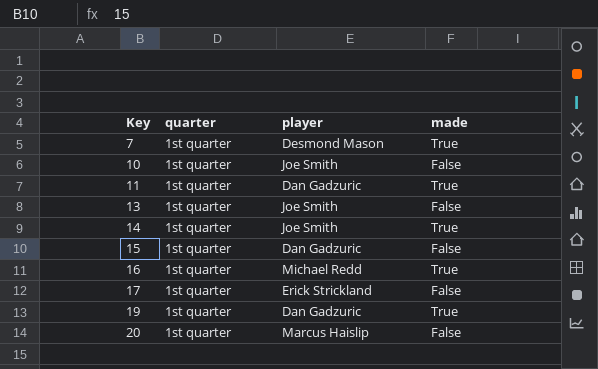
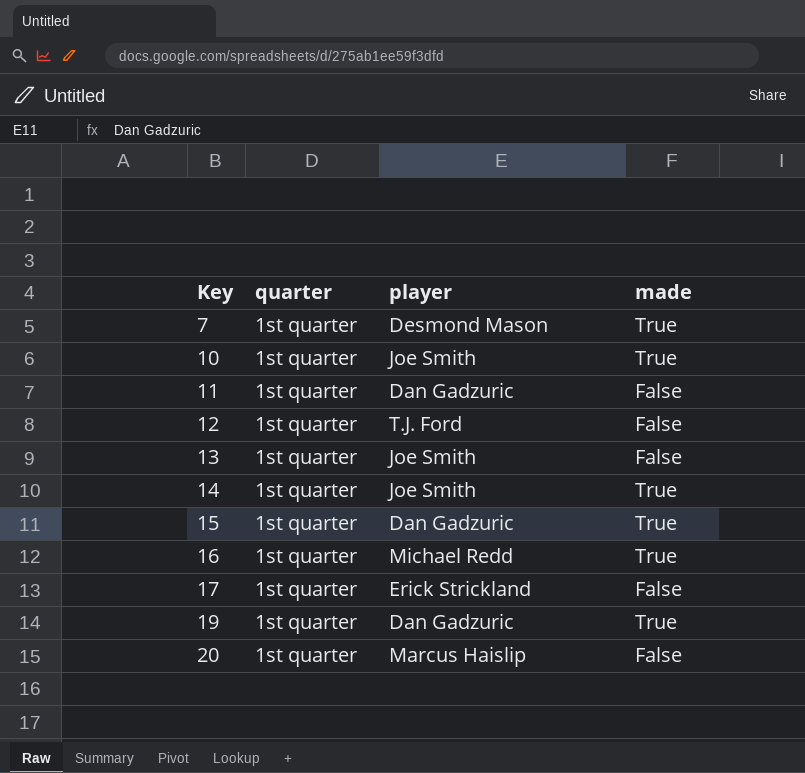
10 | made: False -> True
11 | made: True -> False
row 12: none -> 1st quarter | T.J. Ford | False
15 | made: False -> True

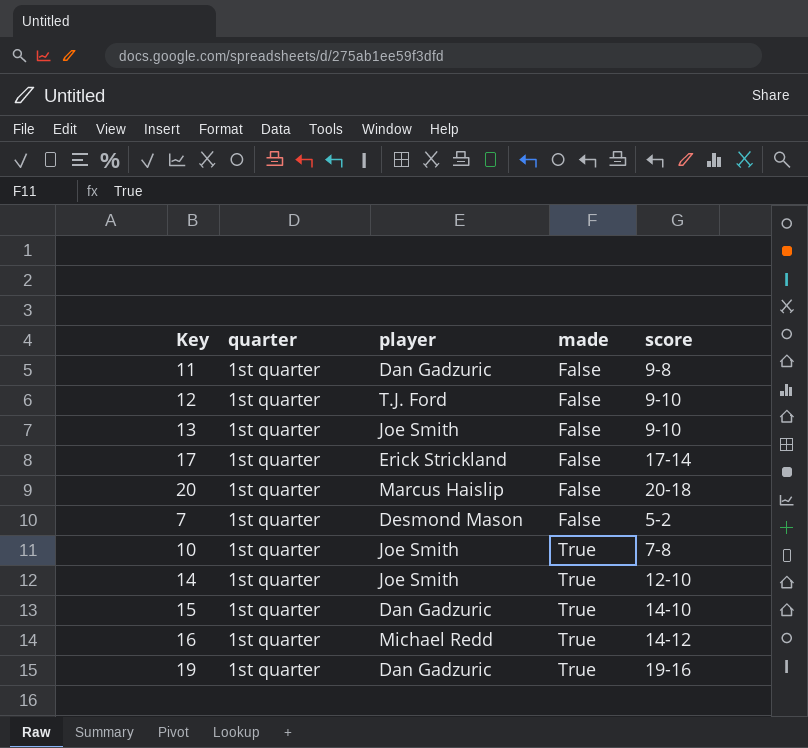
row order: Key ascending -> made ascending
column score | position: none -> 5
7 | made: True -> False

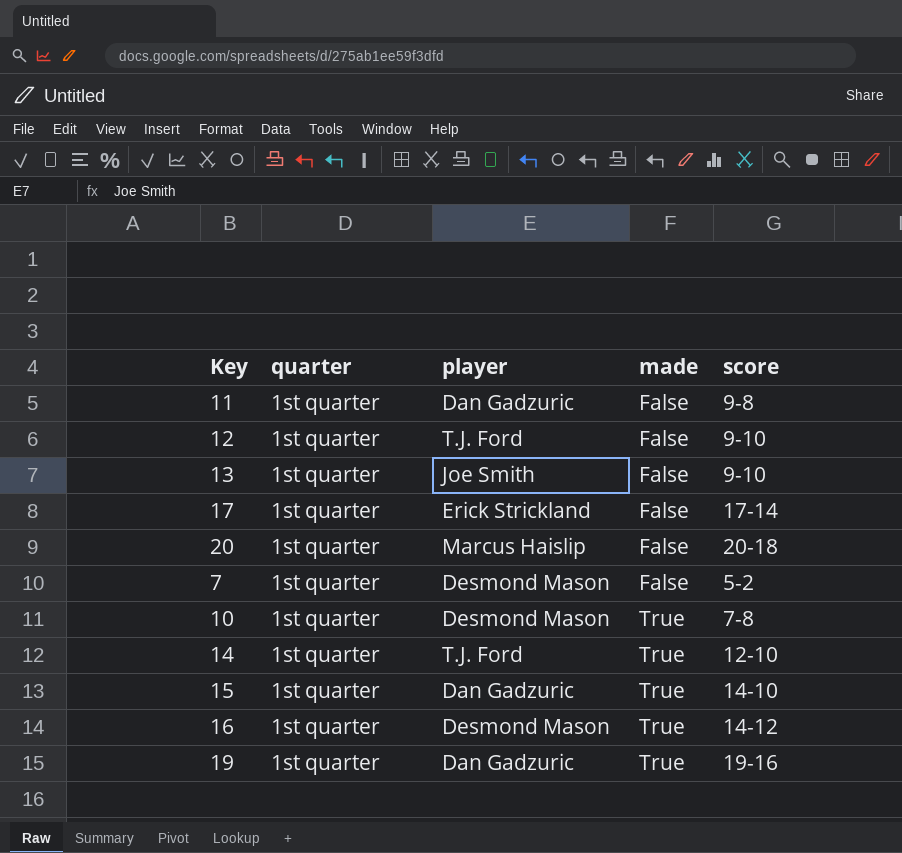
10 | player: Joe Smith -> Desmond Mason
14 | player: Joe Smith -> T.J. Ford
16 | player: Michael Redd -> Desmond Mason

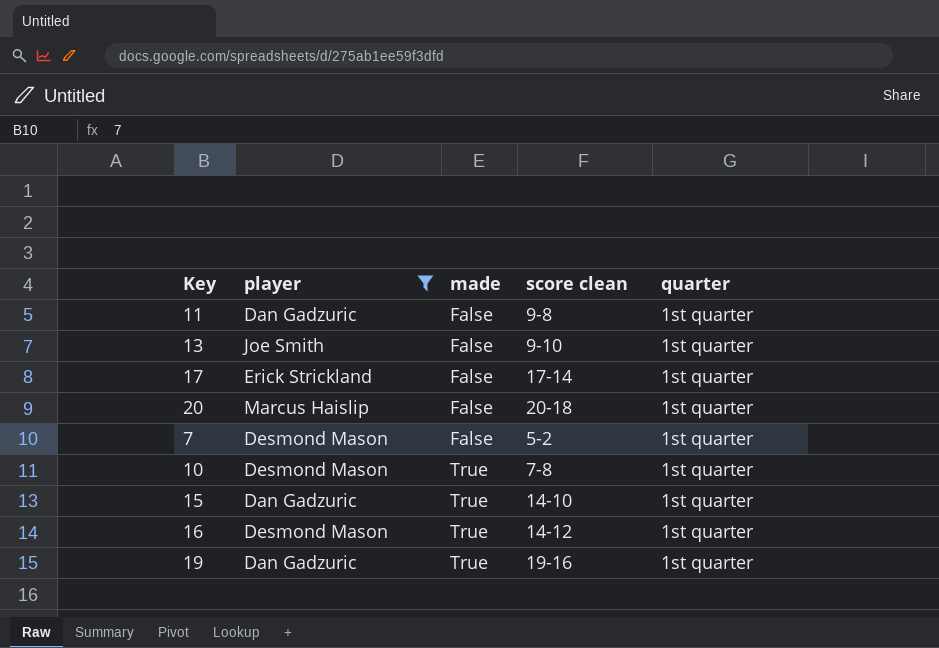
filter: none -> player != T.J. Ford
column name: score -> score clean
column quarter | position: 2 -> 5

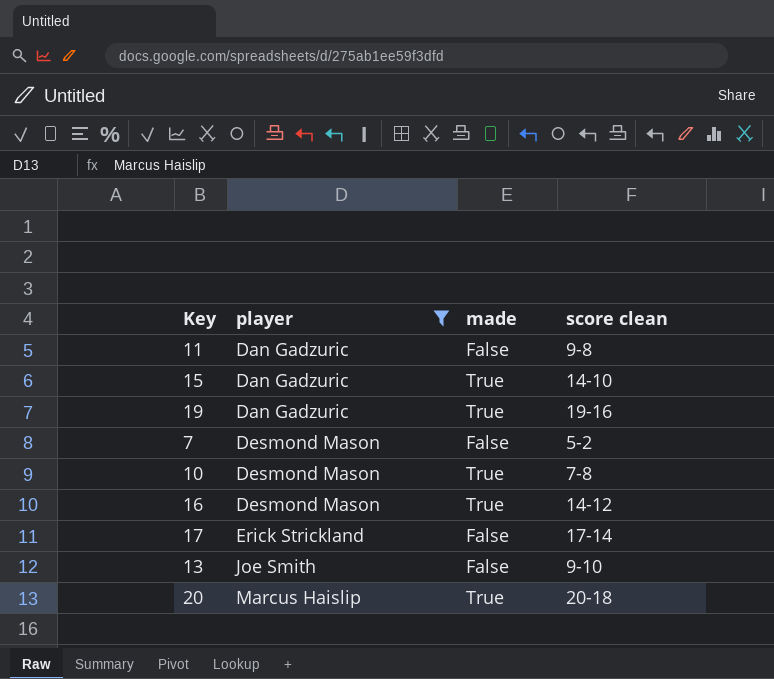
row order: made ascending -> player ascending
column quarter | position: 5 -> none
20 | made: False -> True

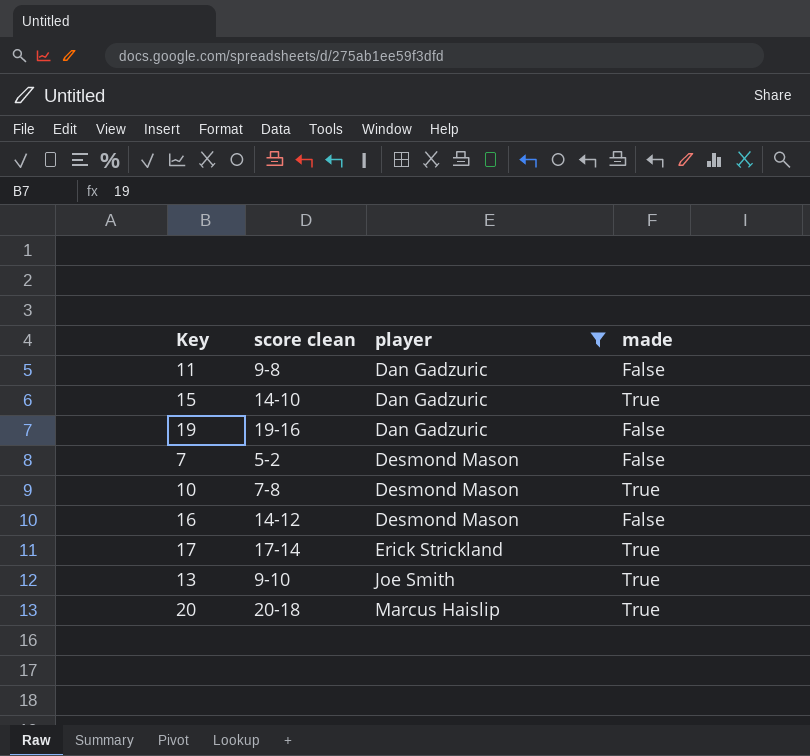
column score clean | position: 4 -> 2
19 | made: True -> False
16 | made: True -> False
17 | made: False -> True
13 | made: False -> True

